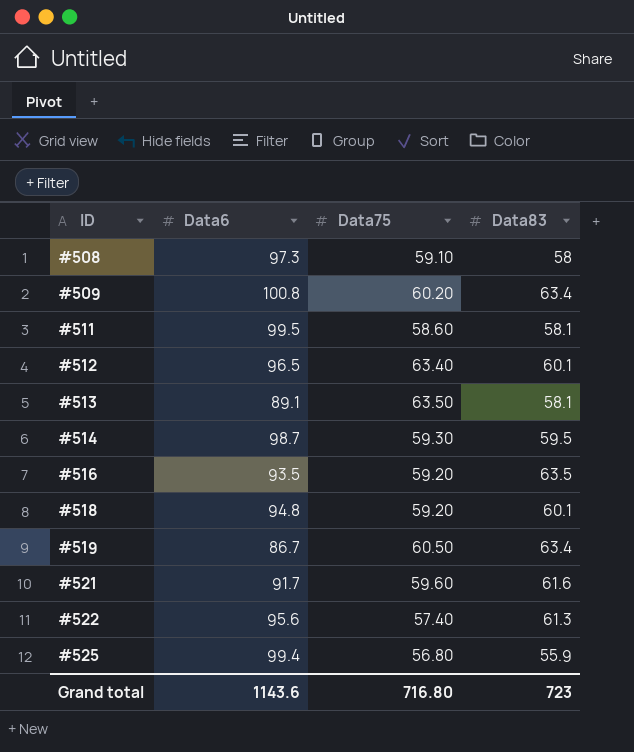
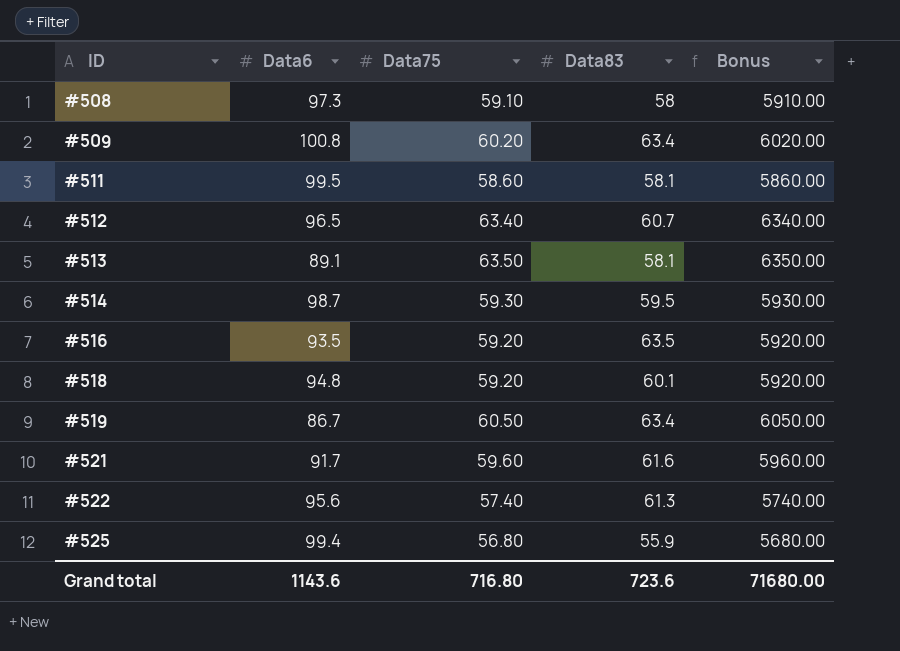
column Bonus | formula: none -> [Data75] * 100
#512 | Data83: 60.1 -> 60.7
Grand total | Data83: 723 -> 723.6

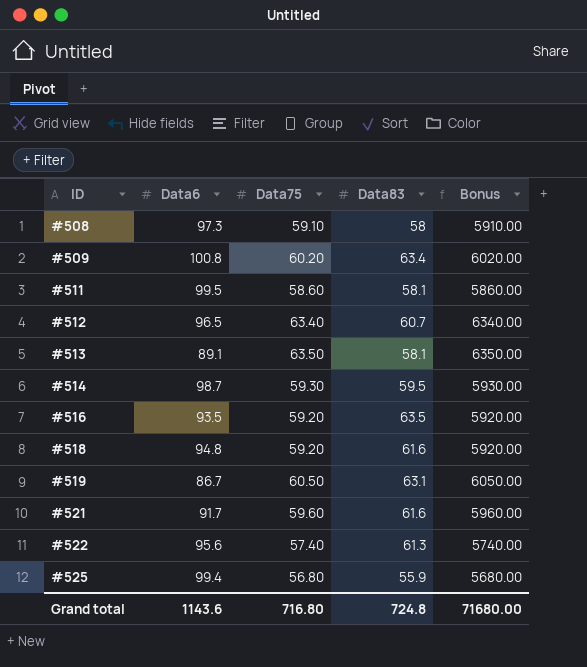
#518 | Data83: 60.1 -> 61.6
#519 | Data83: 63.4 -> 63.1
Grand total | Data83: 723.6 -> 724.8

